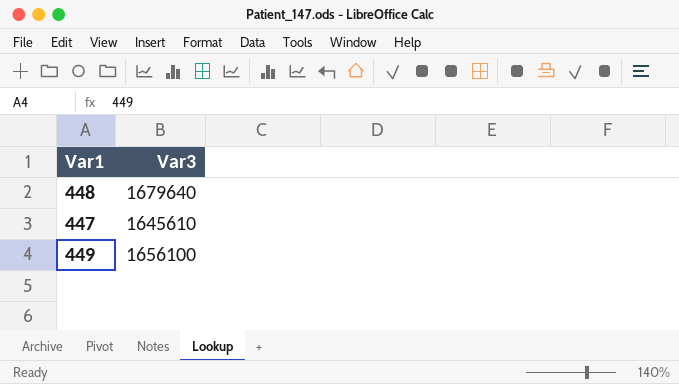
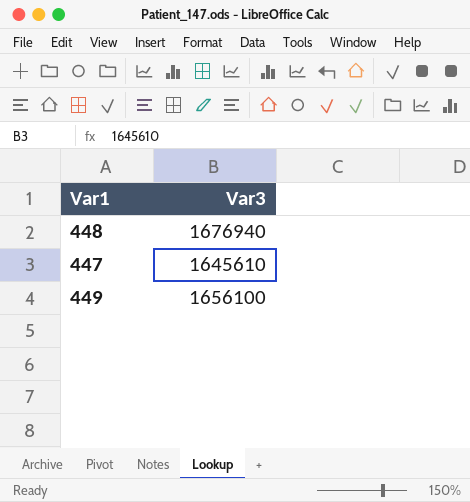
448 | Var3: 1679640 -> 1676940

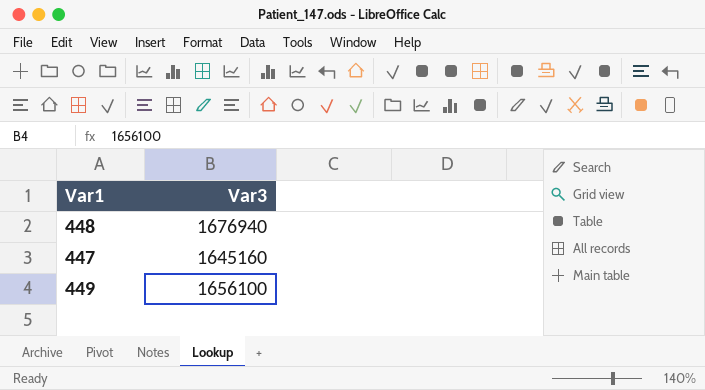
447 | Var3: 1645610 -> 1645160

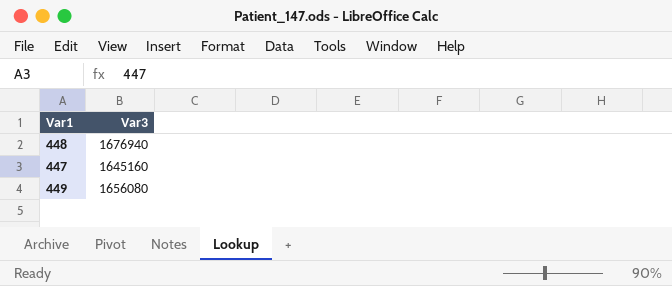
449 | Var3: 1656100 -> 1656080

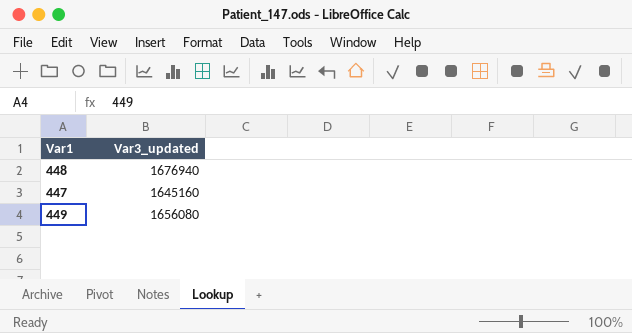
column name: Var3 -> Var3_updated

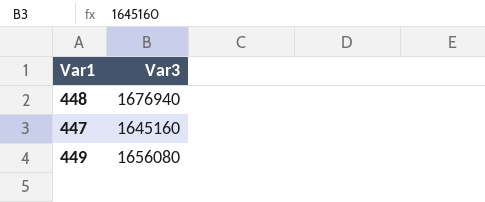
column name: Var3_updated -> Var3

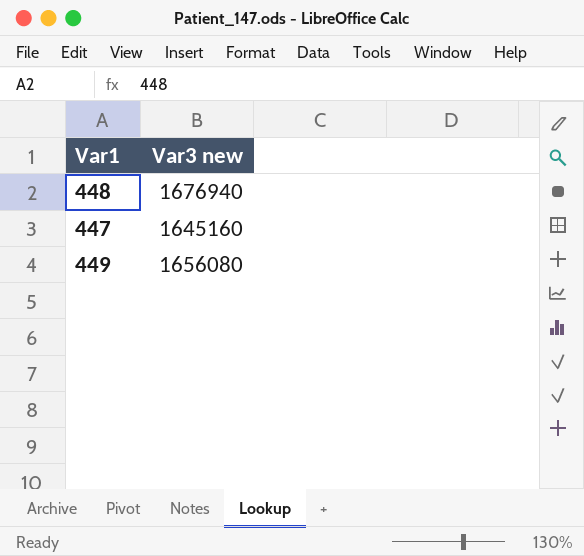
column name: Var3 -> Var3 new

